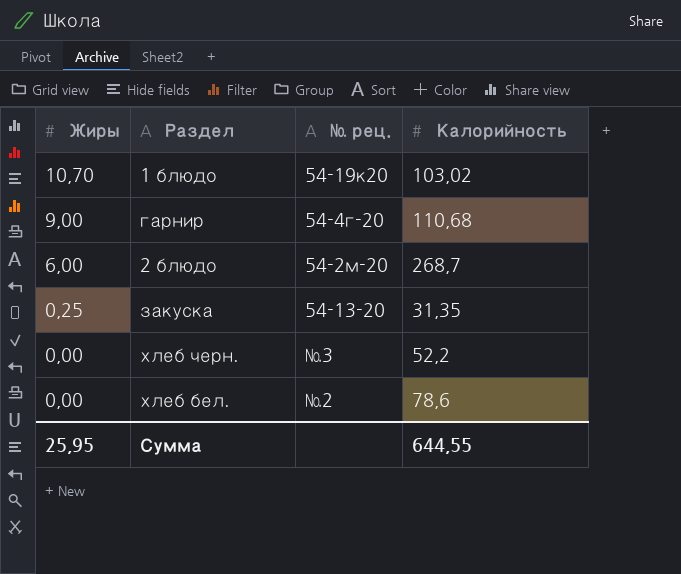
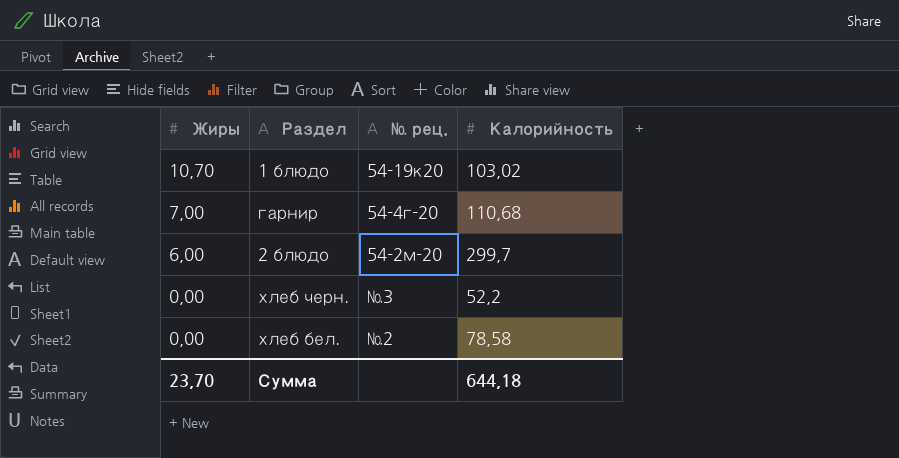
row закуска: 0,25 | 54-13-20 | 31,35 -> none
гарнир | Жиры: 9,00 -> 7,00
2 блюдо | Калорийность: 268,7 -> 299,7
хлеб бел. | Калорийность: 78,6 -> 78,58
Сумма | Жиры: 25,95 -> 23,70
Сумма | Калорийность: 644,55 -> 644,18

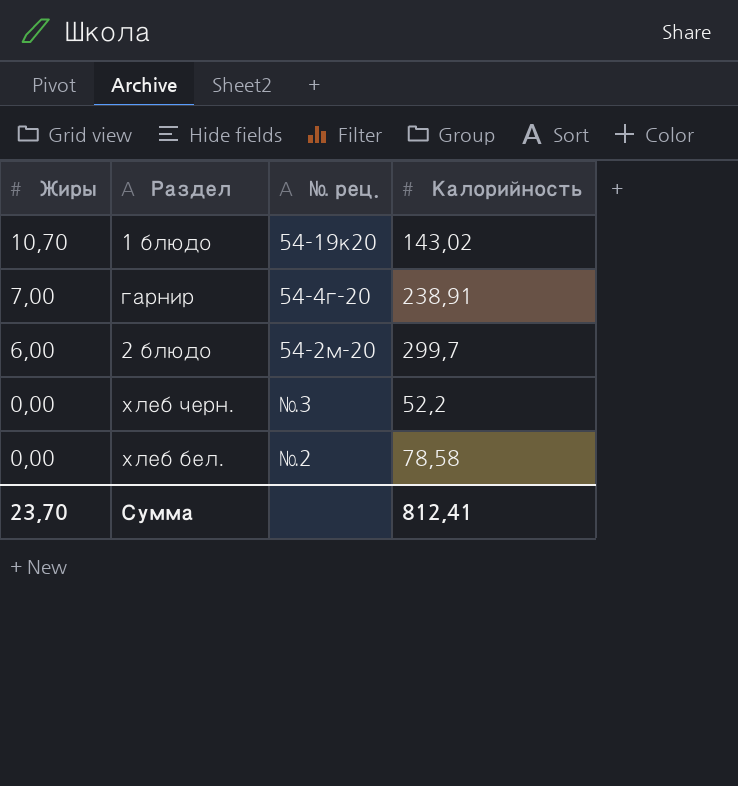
1 блюдо | Калорийность: 103,02 -> 143,02
гарнир | Калорийность: 110,68 -> 238,91
Сумма | Калорийность: 644,18 -> 812,41

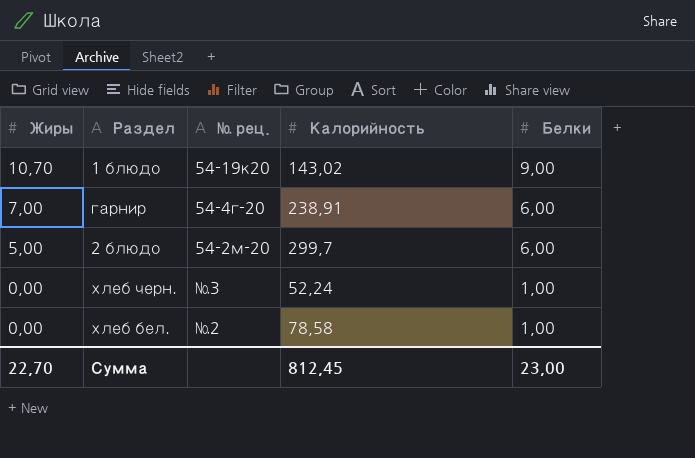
column Белки | position: none -> 5
2 блюдо | Жиры: 6,00 -> 5,00
хлеб черн. | Калорийность: 52,2 -> 52,24
Сумма | Жиры: 23,70 -> 22,70
Сумма | Калорийность: 812,41 -> 812,45

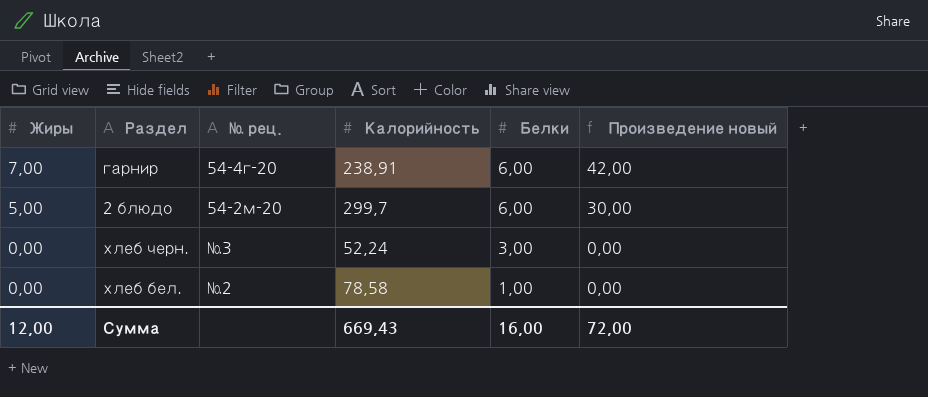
column Произведение новый | formula: none -> [Жиры] * [Белки]
row 1 блюдо: 10,70 | 54-19к20 | 143,02 | 9,00 -> none
хлеб черн. | Белки: 1,00 -> 3,00
Сумма | Жиры: 22,70 -> 12,00
Сумма | Калорийность: 812,45 -> 669,43
Сумма | Белки: 23,00 -> 16,00

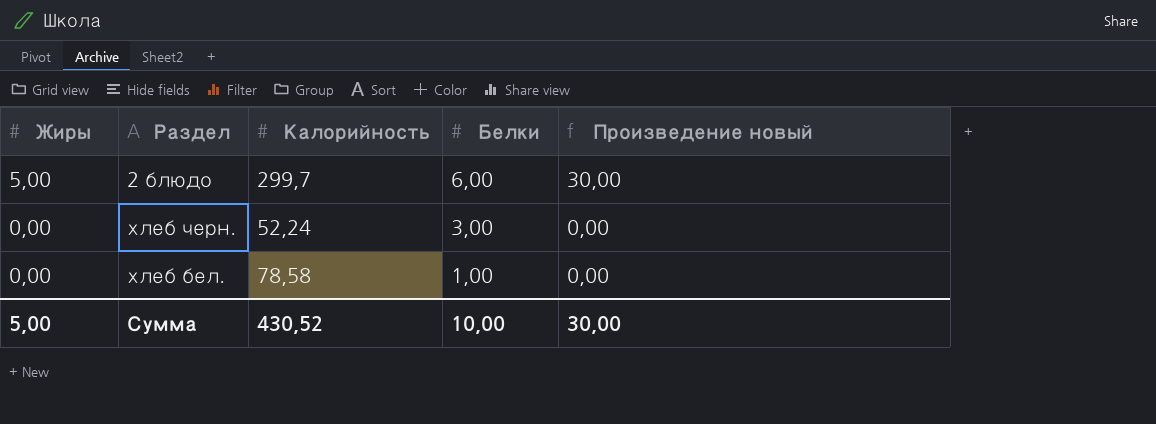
column № рец. | position: 3 -> none
row гарнир: 7,00 | 54-4г-20 | 238,91 | 6,00 | 42,00 -> none
Сумма | Жиры: 12,00 -> 5,00
Сумма | Калорийность: 669,43 -> 430,52
Сумма | Белки: 16,00 -> 10,00
Сумма | Произведение новый: 72,00 -> 30,00

